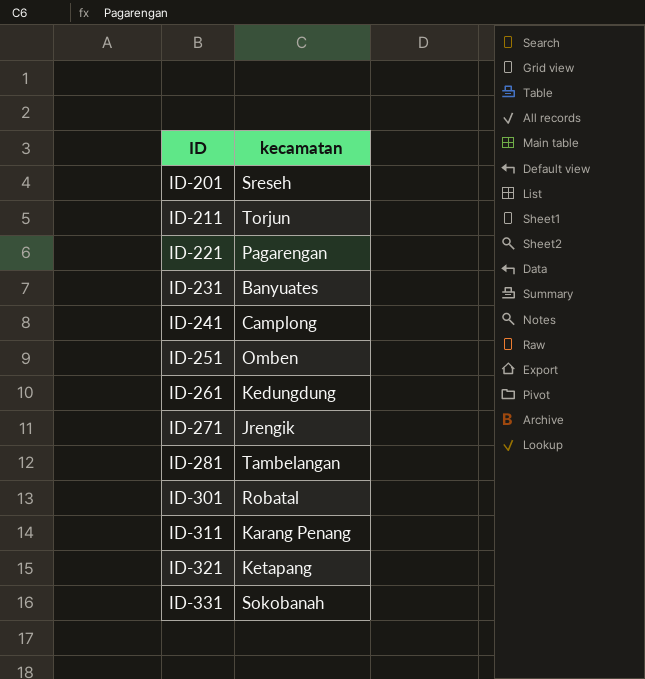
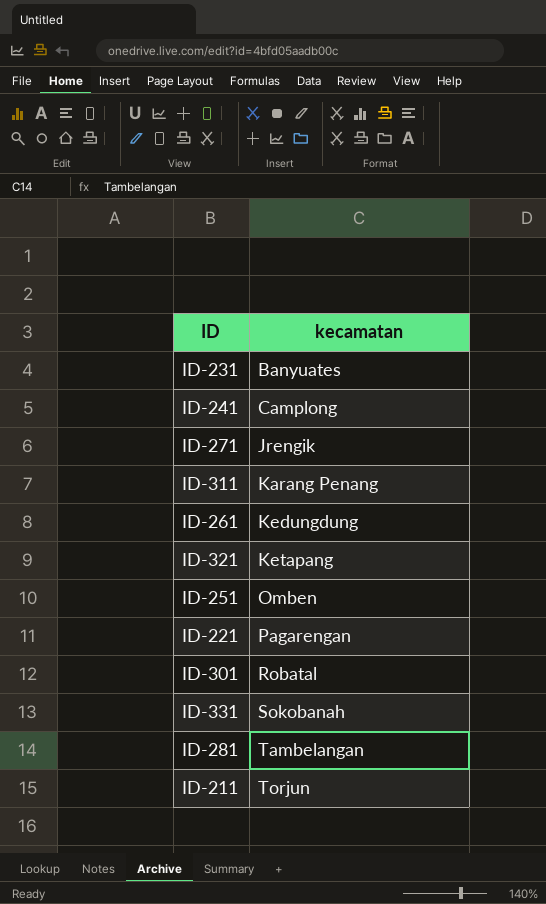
row order: ID ascending -> kecamatan ascending
row ID-201: Sreseh -> none

